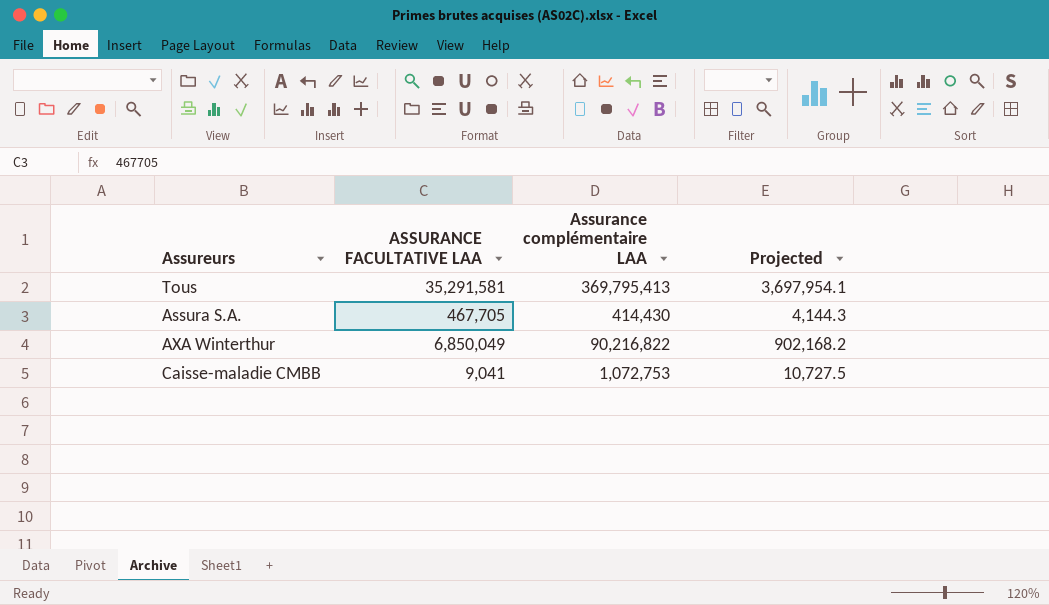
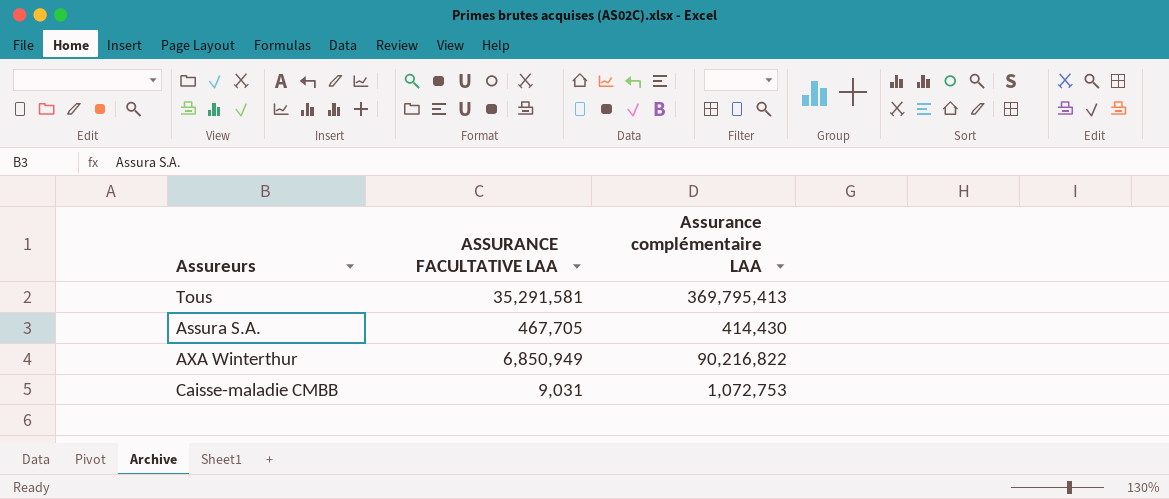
column Projected | formula: [Assurance complémentaire LAA] * 0.01 -> none
AXA Winterthur | ASSURANCE FACULTATIVE LAA: 6,850,049 -> 6,850,949
Caisse-maladie CMBB | ASSURANCE FACULTATIVE LAA: 9,041 -> 9,031

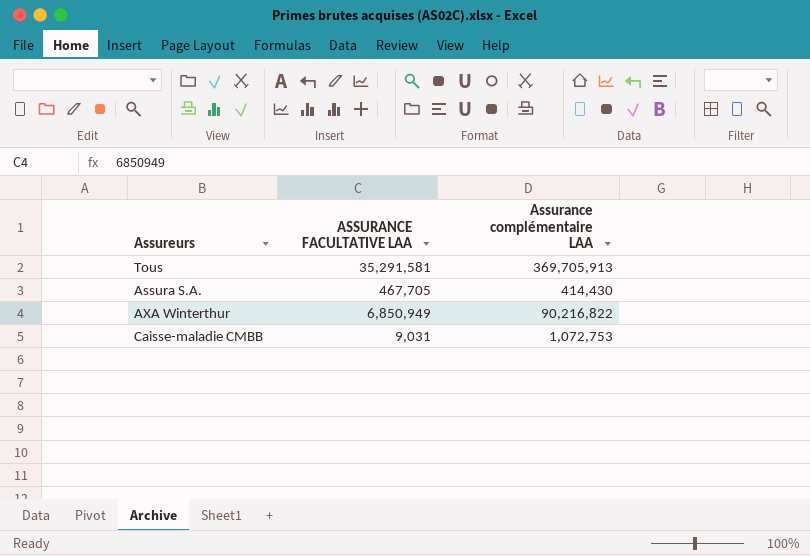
Tous | Assurance complémentaire LAA: 369,795,413 -> 369,705,913

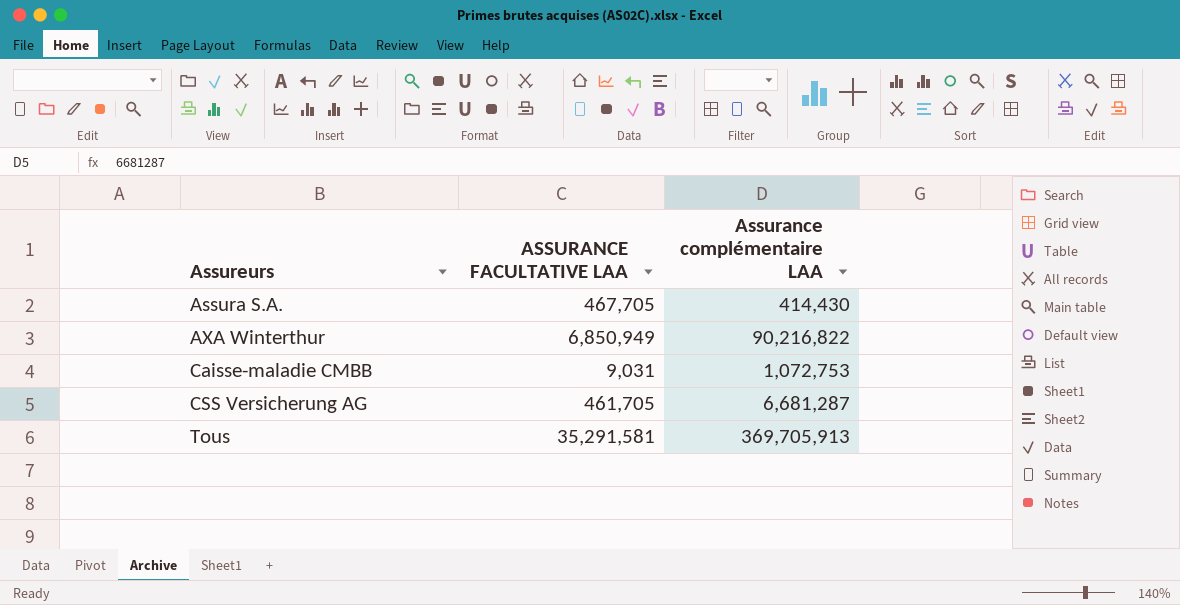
row order: none -> Assureurs ascending
row CSS Versicherung AG: none -> 461,705 | 6,681,287

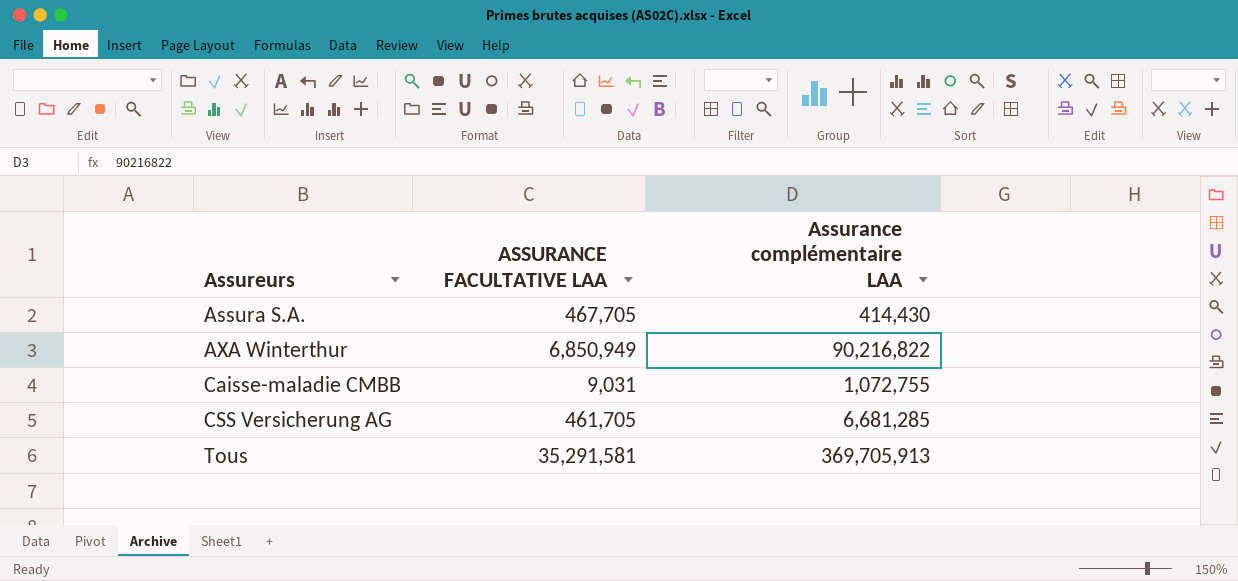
Caisse-maladie CMBB | Assurance complémentaire LAA: 1,072,753 -> 1,072,755
CSS Versicherung AG | Assurance complémentaire LAA: 6,681,287 -> 6,681,285

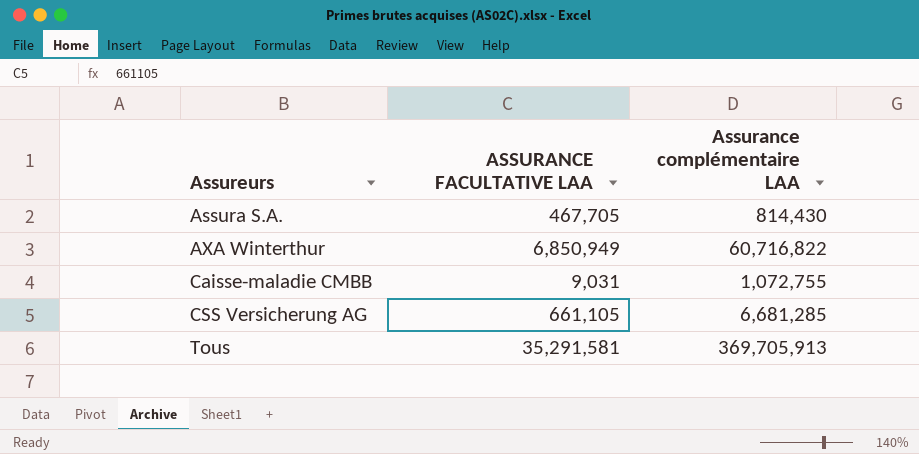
Assura S.A. | Assurance complémentaire LAA: 414,430 -> 814,430
AXA Winterthur | Assurance complémentaire LAA: 90,216,822 -> 60,716,822
CSS Versicherung AG | ASSURANCE FACULTATIVE LAA: 461,705 -> 661,105

